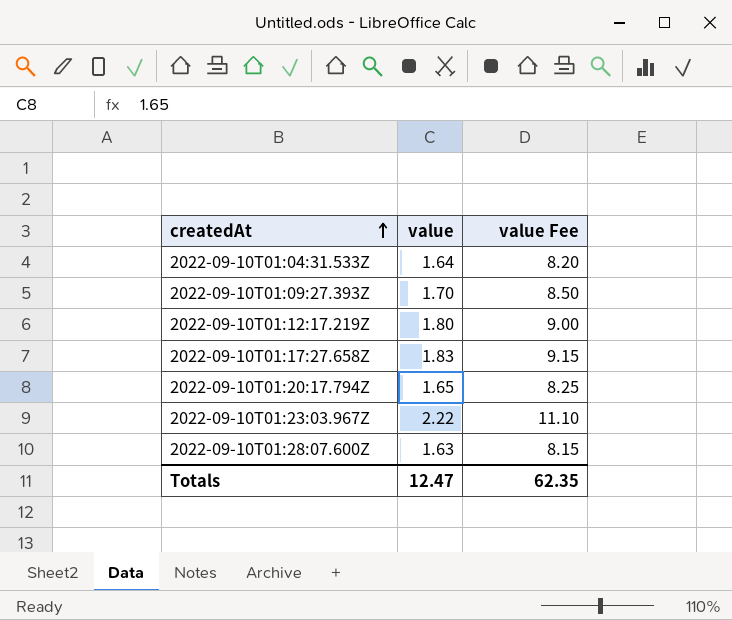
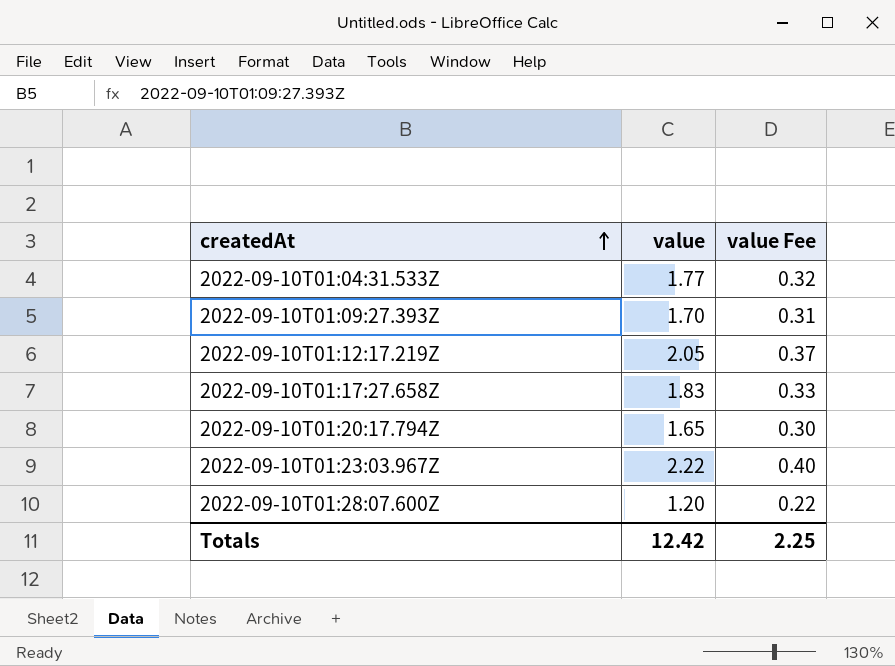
column value Fee | formula: [value] * 5 -> [value] * 0.18
2022-09-10T01:04:31.533Z | value: 1.64 -> 1.77
2022-09-10T01:12:17.219Z | value: 1.80 -> 2.05
2022-09-10T01:28:07.600Z | value: 1.63 -> 1.20
Totals | value: 12.47 -> 12.42
Totals | value Fee: 62.35 -> 2.25

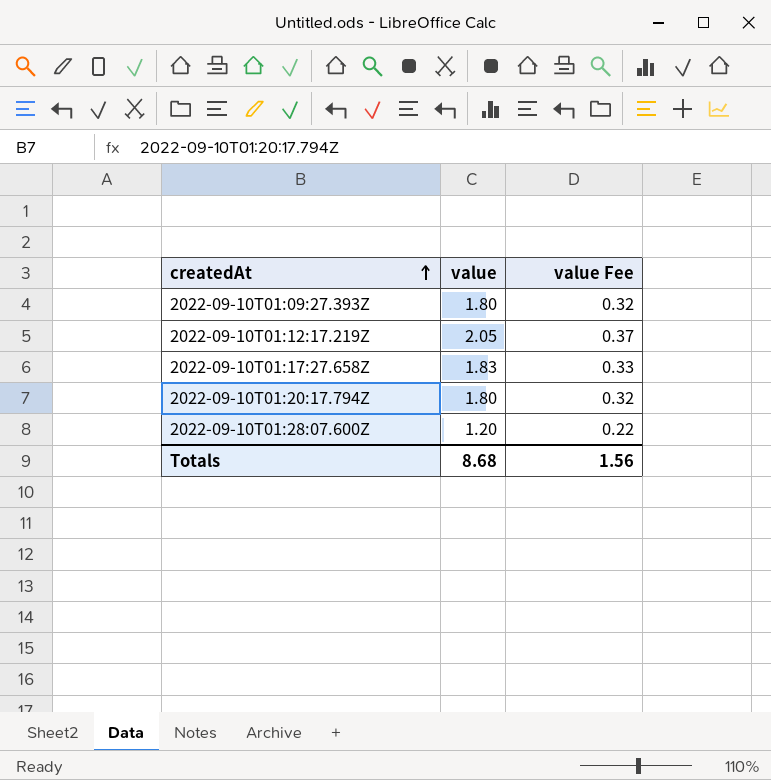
row 2022-09-10T01:04:31.533Z: 1.77 | 0.32 -> none
row 2022-09-10T01:23:03.967Z: 2.22 | 0.40 -> none
2022-09-10T01:09:27.393Z | value: 1.70 -> 1.80
2022-09-10T01:09:27.393Z | value Fee: 0.31 -> 0.32
2022-09-10T01:20:17.794Z | value: 1.65 -> 1.80
2022-09-10T01:20:17.794Z | value Fee: 0.30 -> 0.32
Totals | value: 12.42 -> 8.68
Totals | value Fee: 2.25 -> 1.56

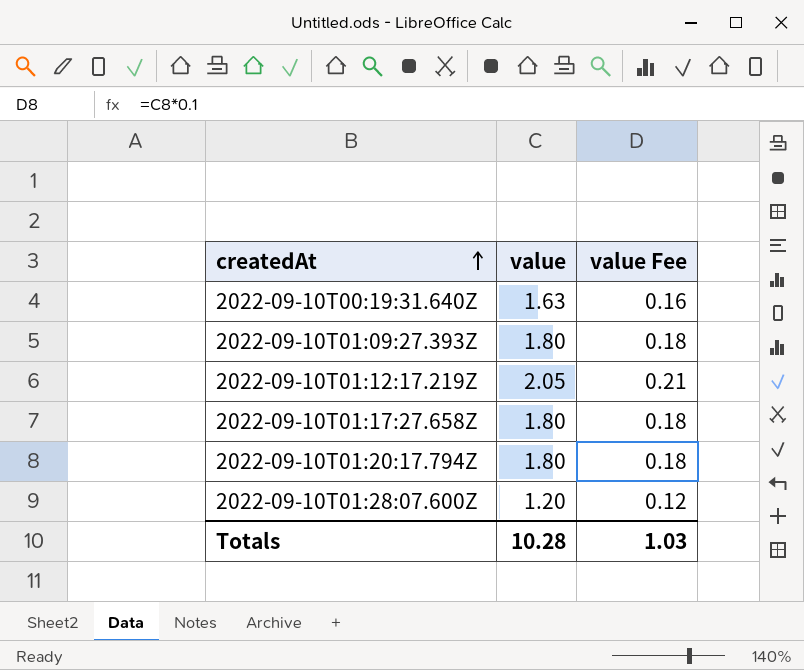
column value Fee | formula: [value] * 0.18 -> [value] * 0.1
row 2022-09-10T00:19:31.640Z: none -> 1.63 | 0.16
2022-09-10T01:17:27.658Z | value: 1.83 -> 1.80
Totals | value: 8.68 -> 10.28
Totals | value Fee: 1.56 -> 1.03

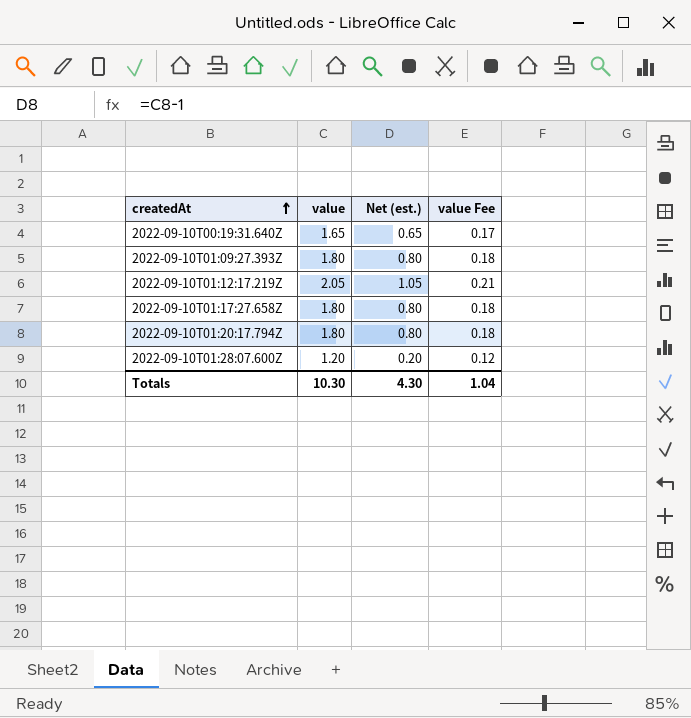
column Net (est.) | formula: none -> [value] - 1
2022-09-10T00:19:31.640Z | value: 1.63 -> 1.65
2022-09-10T00:19:31.640Z | value Fee: 0.16 -> 0.17
Totals | value: 10.28 -> 10.30
Totals | value Fee: 1.03 -> 1.04

